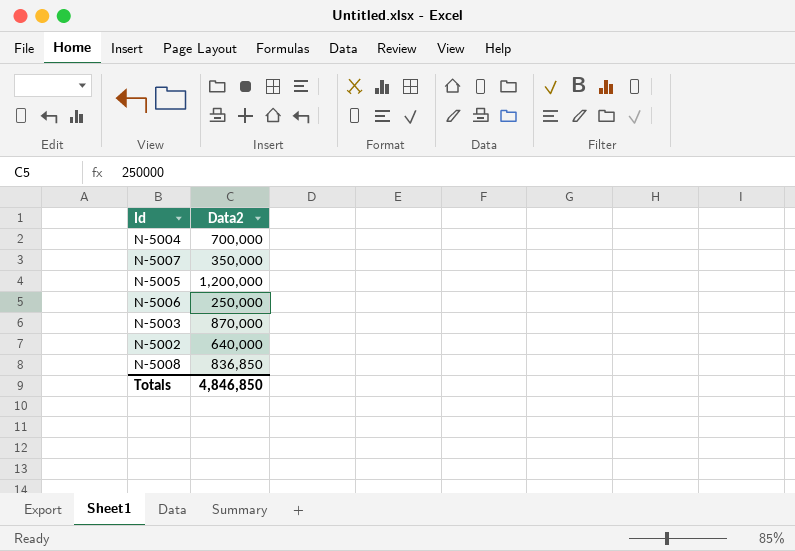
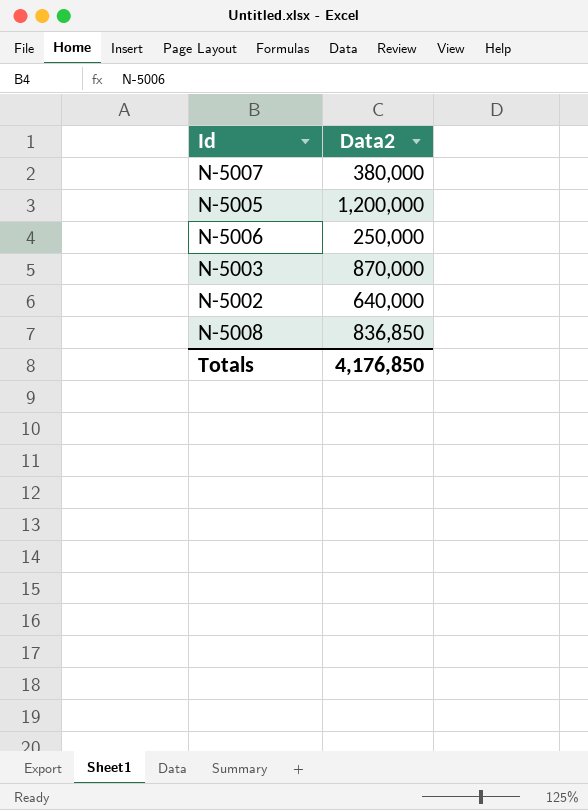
row N-5004: 700,000 -> none
N-5007 | Data2: 350,000 -> 380,000
Totals | Data2: 4,846,850 -> 4,176,850

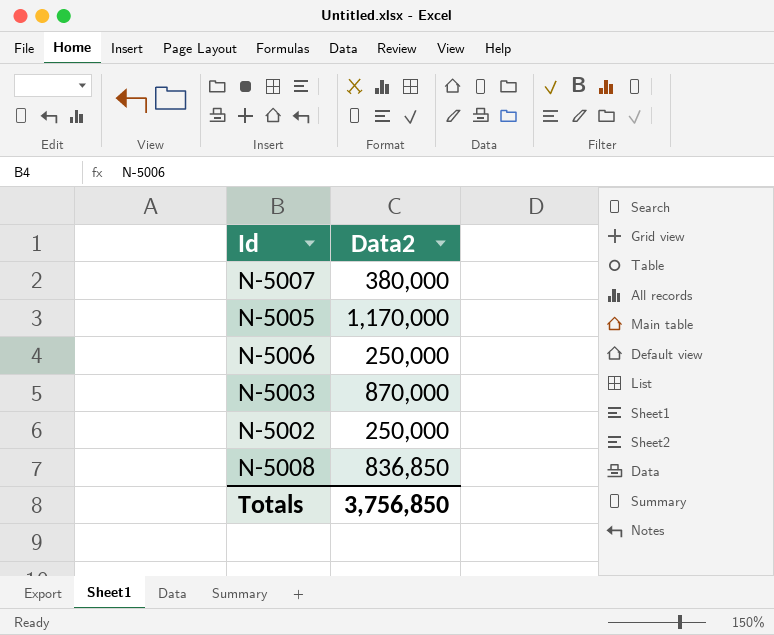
N-5005 | Data2: 1,200,000 -> 1,170,000
N-5002 | Data2: 640,000 -> 250,000
Totals | Data2: 4,176,850 -> 3,756,850

